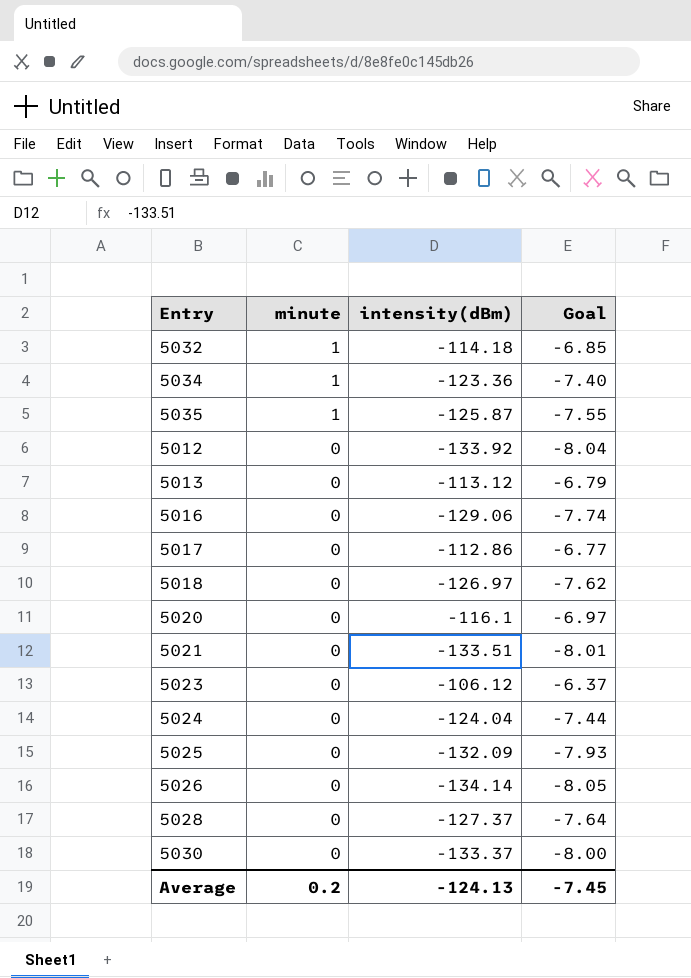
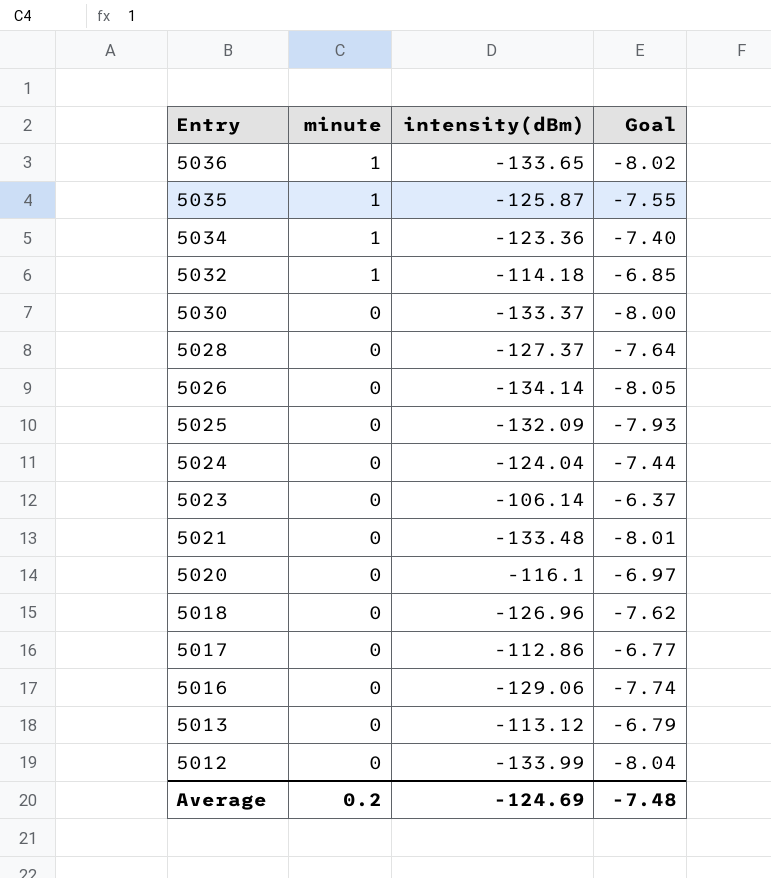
row order: minute descending -> Entry descending
row 5036: none -> 1 | -133.65 | -8.02
5023 | intensity(dBm): -106.12 -> -106.14
5021 | intensity(dBm): -133.51 -> -133.48
5018 | intensity(dBm): -126.97 -> -126.96
5012 | intensity(dBm): -133.92 -> -133.99
Average | intensity(dBm): -124.13 -> -124.69
Average | Goal: -7.45 -> -7.48

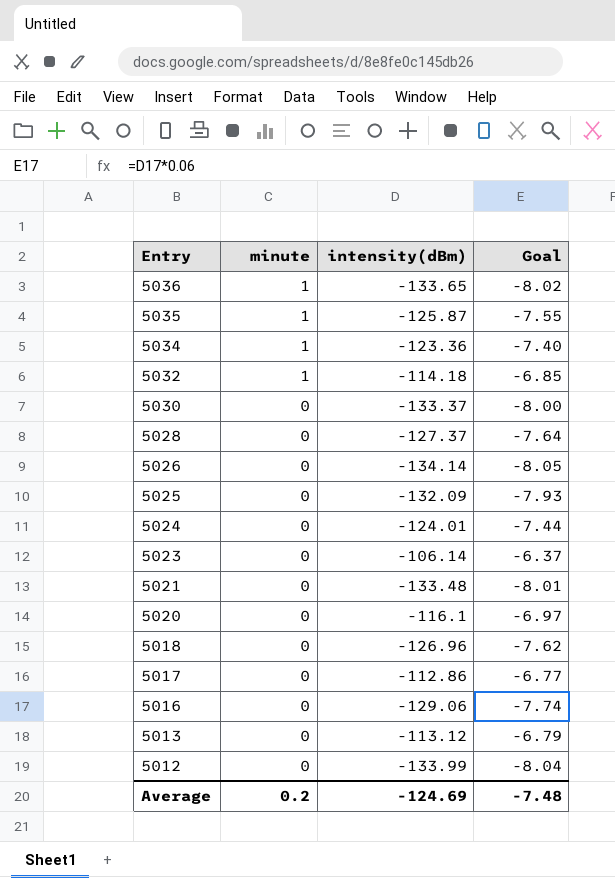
5024 | intensity(dBm): -124.04 -> -124.01

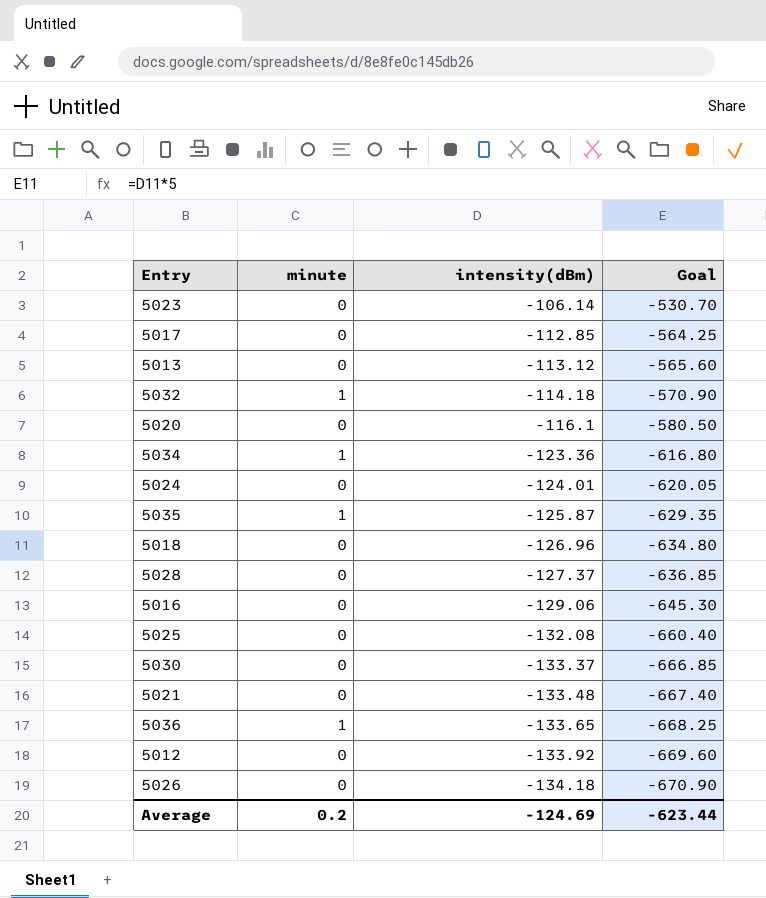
row order: Entry descending -> intensity(dBm) descending
column Goal | formula: [intensity(dBm)] * 0.06 -> [intensity(dBm)] * 5
5017 | intensity(dBm): -112.86 -> -112.85
5025 | intensity(dBm): -132.09 -> -132.08
5012 | intensity(dBm): -133.99 -> -133.92
5026 | intensity(dBm): -134.14 -> -134.18
Average | Goal: -7.48 -> -623.44

